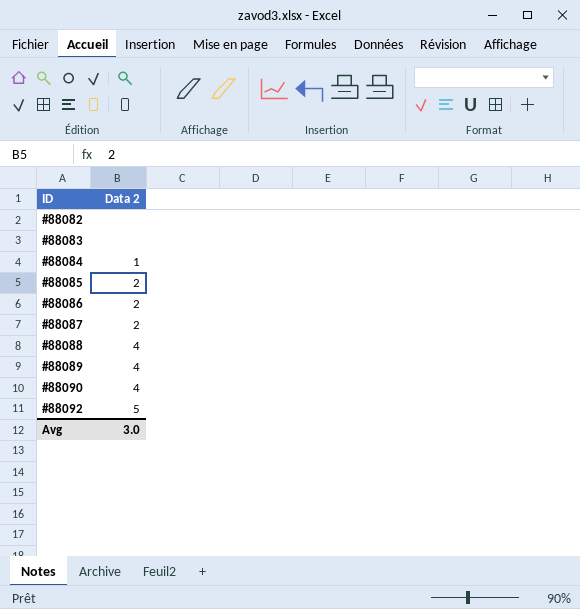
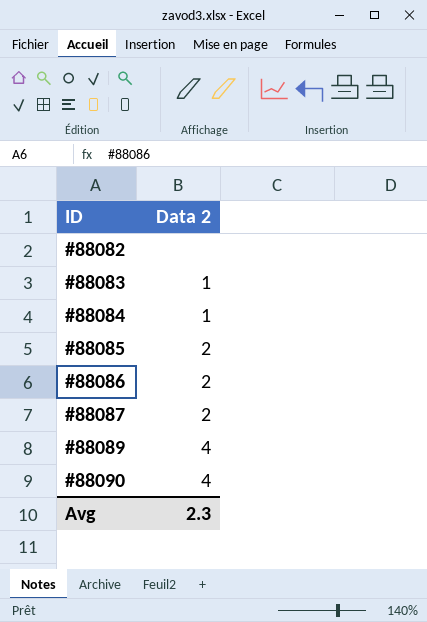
row #88088: 4 -> none
row #88092: 5 -> none
#88083 | Data 2: none -> 1
Avg | Data 2: 3.0 -> 2.3

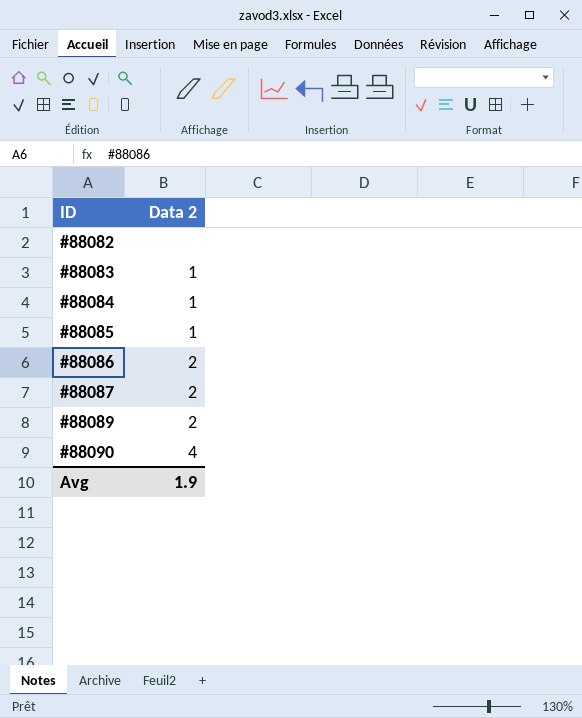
#88085 | Data 2: 2 -> 1
#88089 | Data 2: 4 -> 2
Avg | Data 2: 2.3 -> 1.9

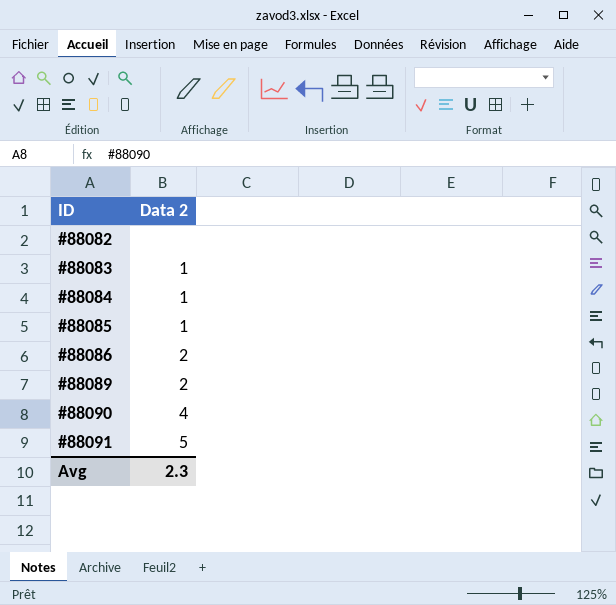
row #88087: 2 -> none
row #88091: none -> 5
Avg | Data 2: 1.9 -> 2.3

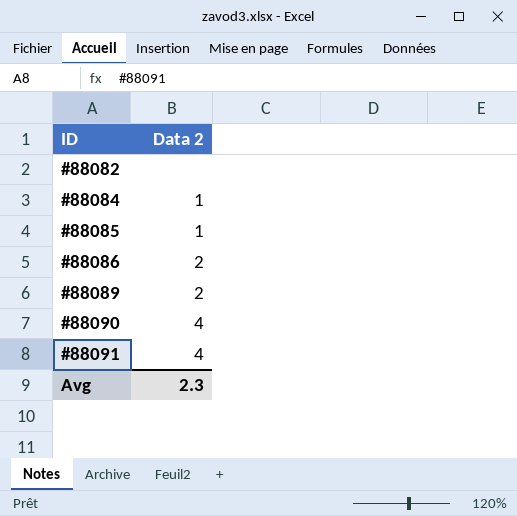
row #88083: 1 -> none
#88091 | Data 2: 5 -> 4

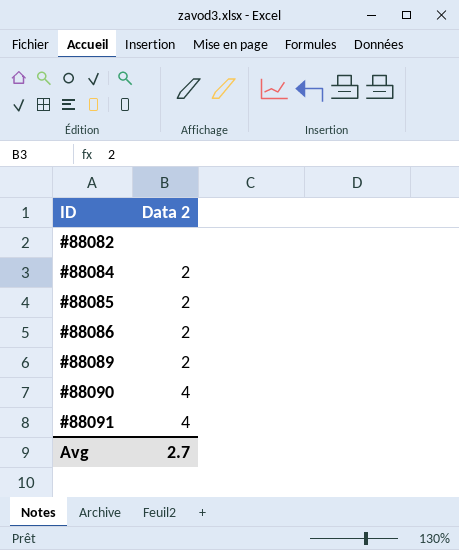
#88084 | Data 2: 1 -> 2
#88085 | Data 2: 1 -> 2
Avg | Data 2: 2.3 -> 2.7

